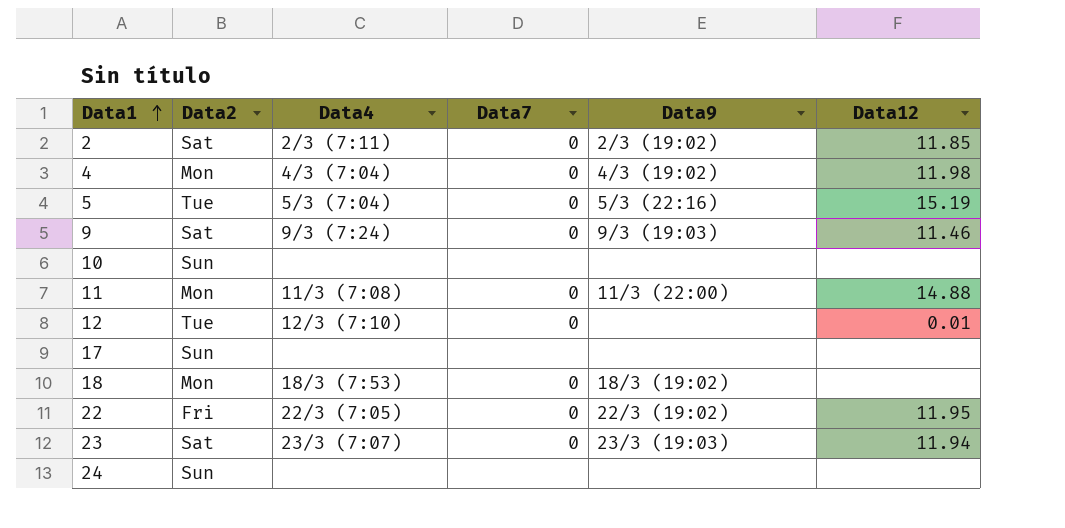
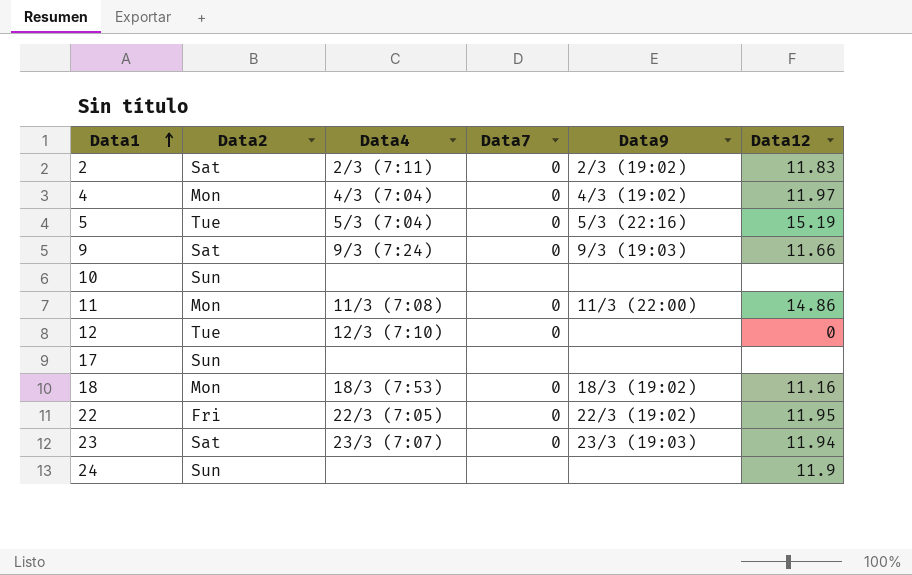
2 | Data12: 11.85 -> 11.83
4 | Data12: 11.98 -> 11.97
9 | Data12: 11.46 -> 11.66
11 | Data12: 14.88 -> 14.86
12 | Data12: 0.01 -> 0
18 | Data12: none -> 11.16
24 | Data12: none -> 11.9

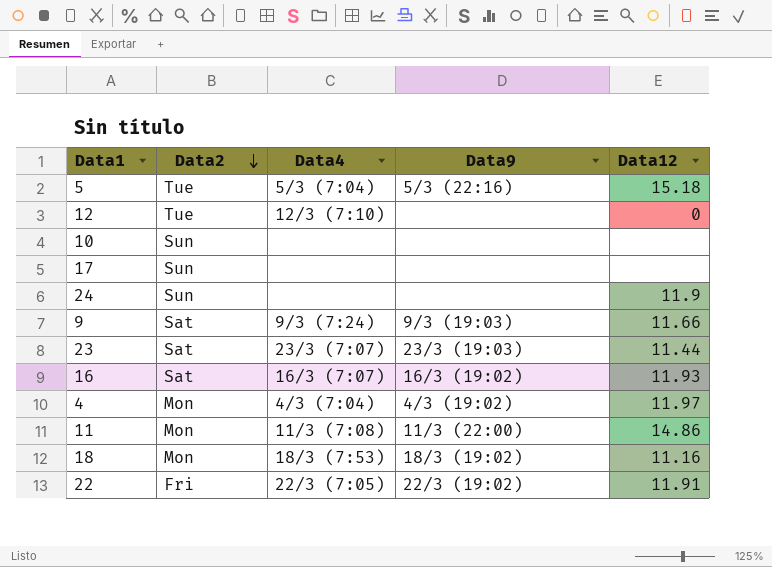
row order: Data1 ascending -> Data2 descending
column Data7 | position: 4 -> none
row 2: Sat | 2/3 (7:11) | 0 | 2/3 (19:02) | 11.83 -> none
5 | Data12: 15.19 -> 15.18
23 | Data12: 11.94 -> 11.44
row 16: none -> Sat | 16/3 (7:07) | 16/3 (19:02) | 11.93
22 | Data12: 11.95 -> 11.91

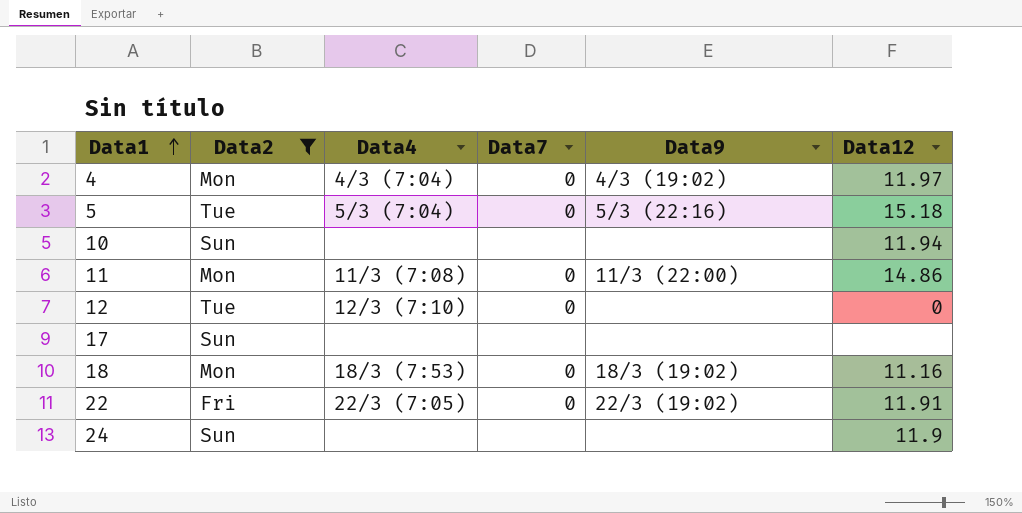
filter: none -> Data2 != Sat
row order: Data2 descending -> Data1 ascending
column Data7 | position: none -> 4
10 | Data12: none -> 11.94

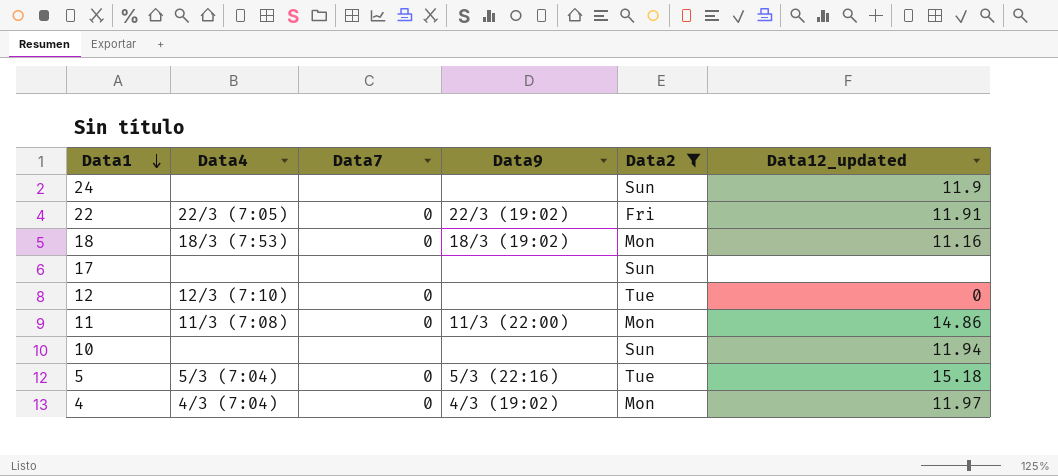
row order: Data1 ascending -> Data1 descending
column Data2 | position: 2 -> 5
column name: Data12 -> Data12_updated

